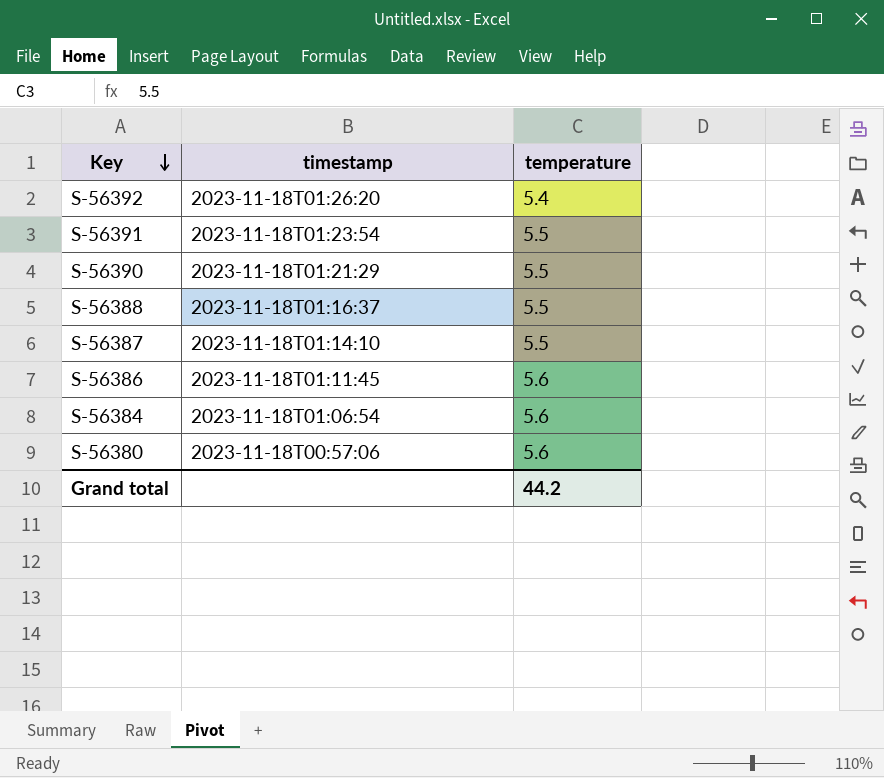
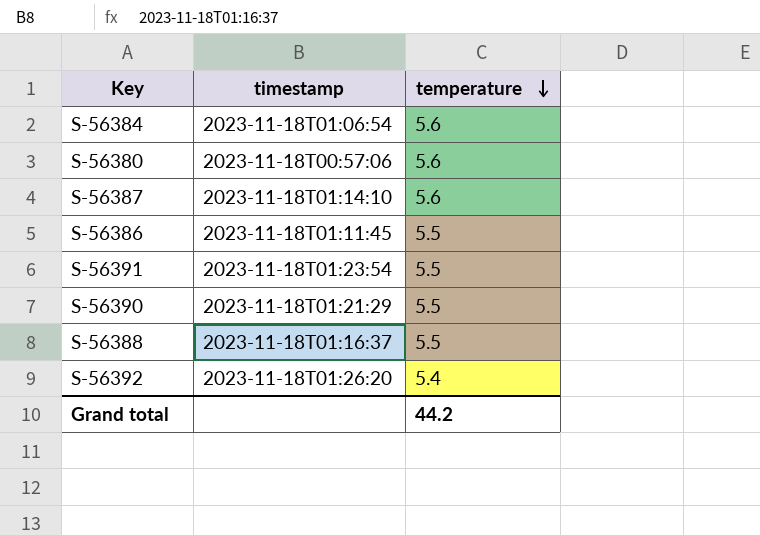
row order: Key descending -> temperature descending
S-56387 | temperature: 5.5 -> 5.6
S-56386 | temperature: 5.6 -> 5.5

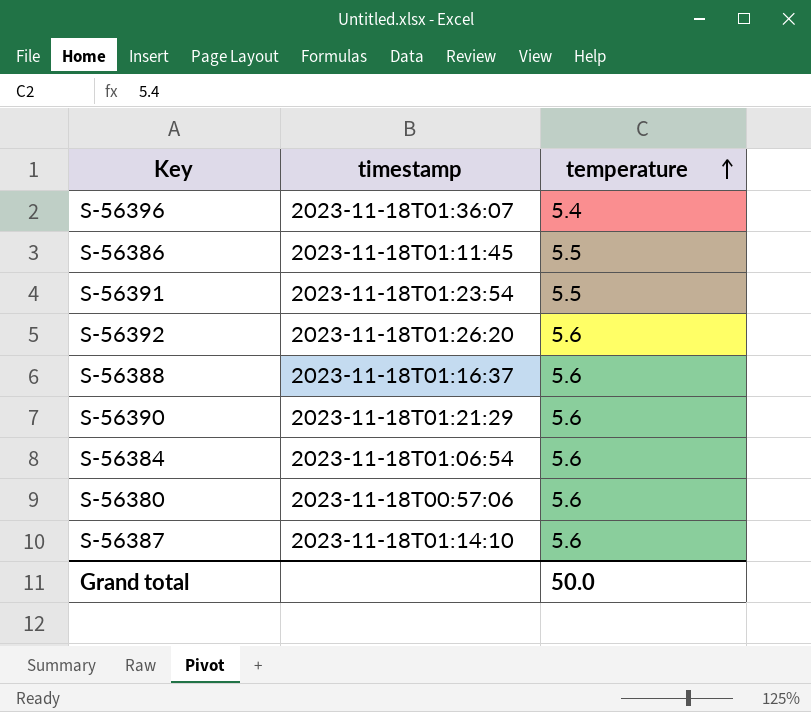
row order: temperature descending -> temperature ascending
row S-56396: none -> 2023-11-18T01:36:07 | 5.4
S-56392 | temperature: 5.4 -> 5.6
S-56388 | temperature: 5.5 -> 5.6
S-56390 | temperature: 5.5 -> 5.6
Grand total | temperature: 44.2 -> 50.0

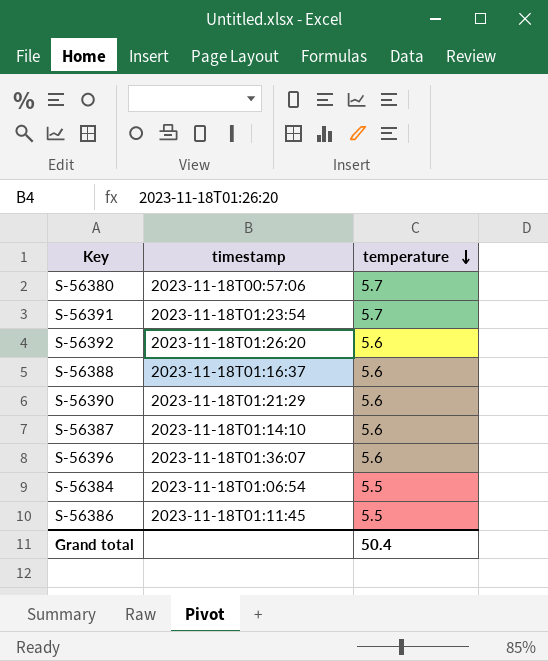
row order: temperature ascending -> temperature descending
S-56380 | temperature: 5.6 -> 5.7
S-56391 | temperature: 5.5 -> 5.7
S-56396 | temperature: 5.4 -> 5.6
S-56384 | temperature: 5.6 -> 5.5
Grand total | temperature: 50.0 -> 50.4

